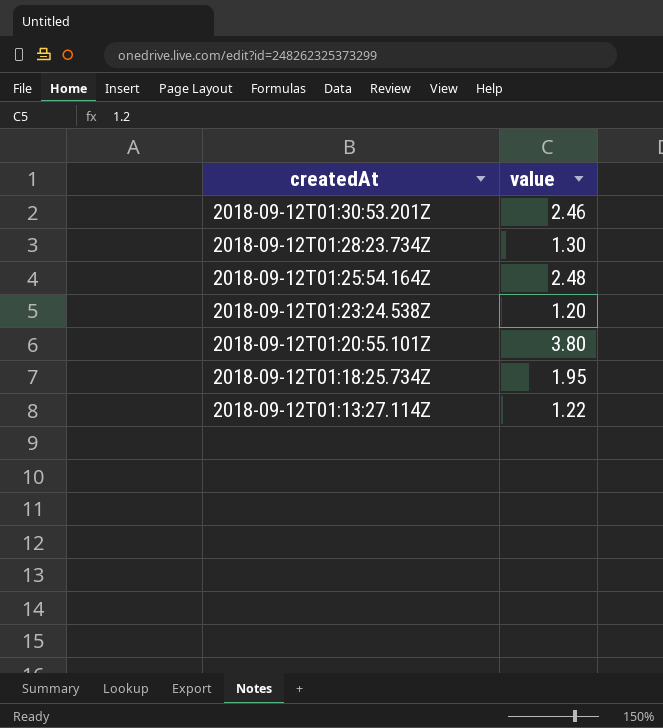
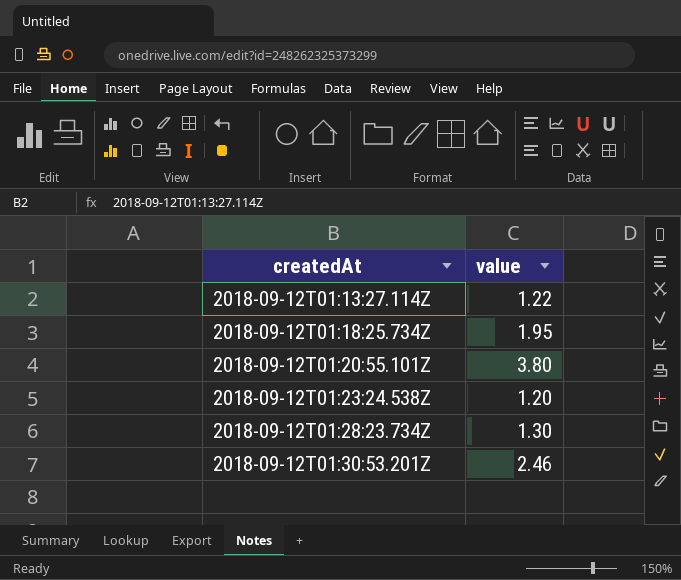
row order: createdAt descending -> createdAt ascending
row 2018-09-12T01:25:54.164Z: 2.48 -> none

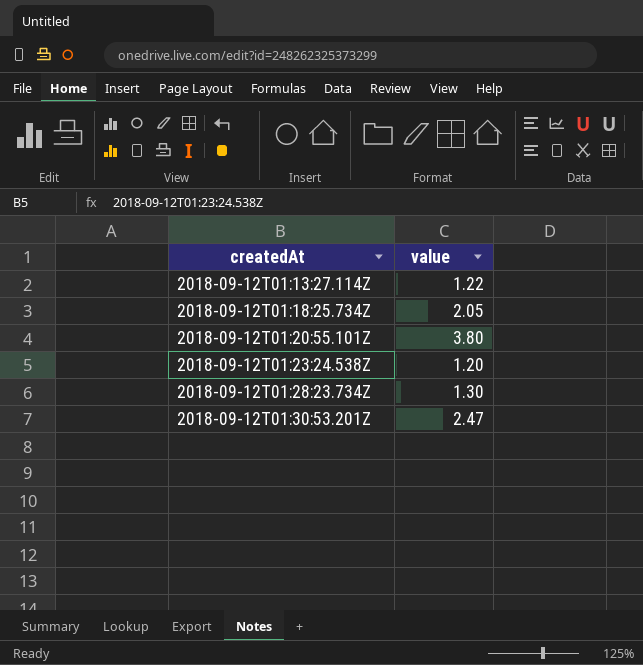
2018-09-12T01:18:25.734Z | value: 1.95 -> 2.05
2018-09-12T01:30:53.201Z | value: 2.46 -> 2.47

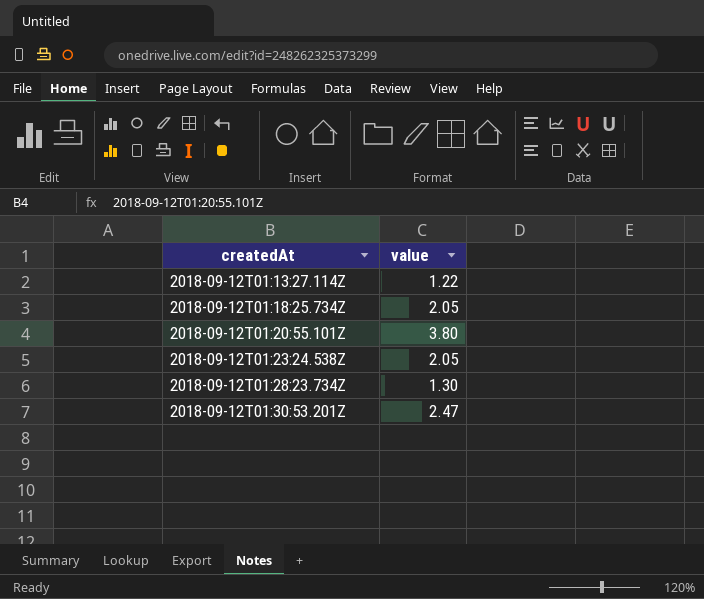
2018-09-12T01:23:24.538Z | value: 1.20 -> 2.05

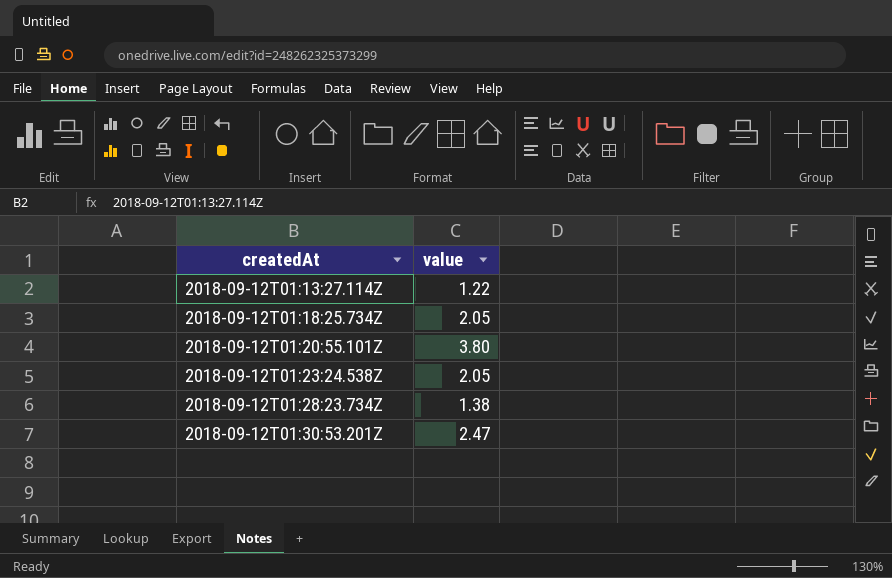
2018-09-12T01:28:23.734Z | value: 1.30 -> 1.38

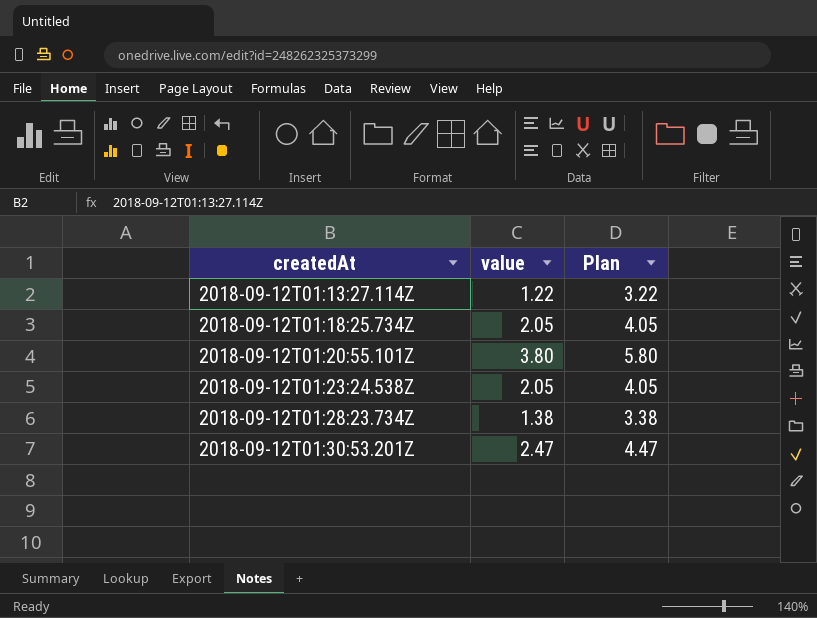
column Plan | formula: none -> [value] + 2

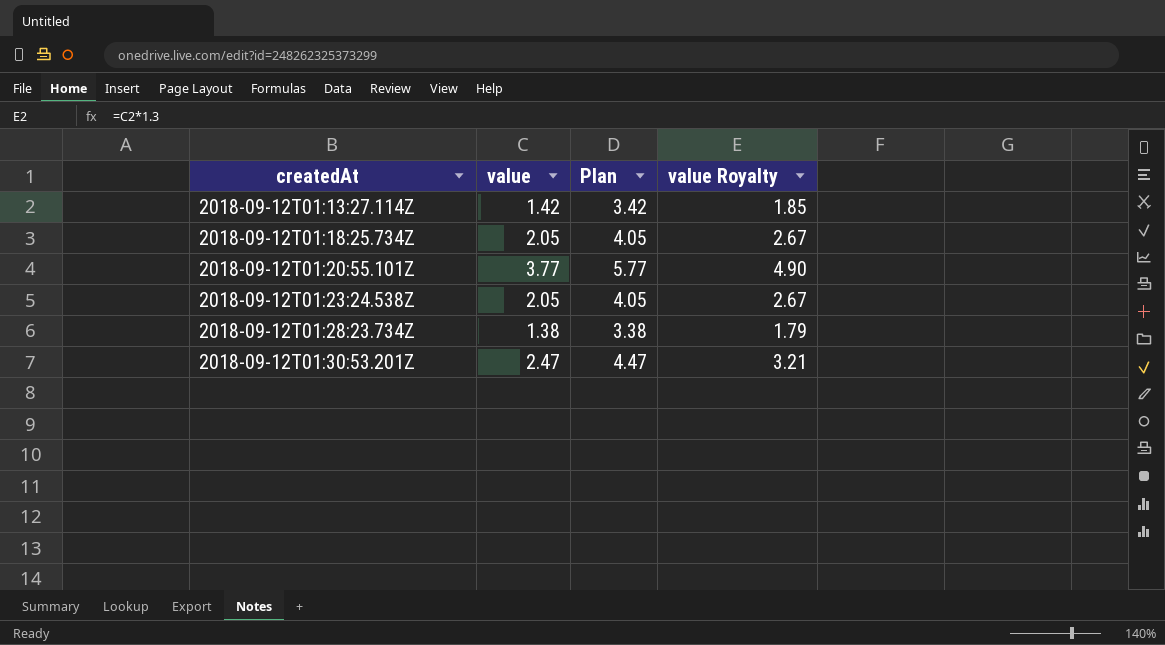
column value Royalty | formula: none -> [value] * 1.3
2018-09-12T01:13:27.114Z | value: 1.22 -> 1.42
2018-09-12T01:13:27.114Z | Plan: 3.22 -> 3.42
2018-09-12T01:20:55.101Z | value: 3.80 -> 3.77
2018-09-12T01:20:55.101Z | Plan: 5.80 -> 5.77

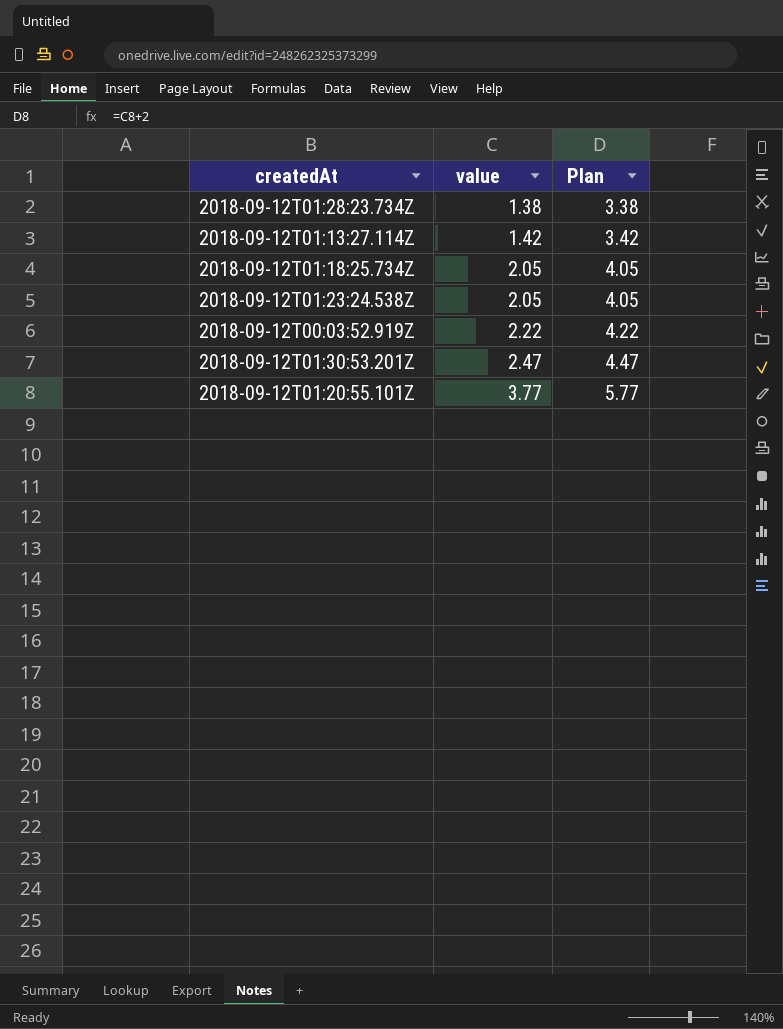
row order: createdAt ascending -> value ascending
column value Royalty | formula: [value] * 1.3 -> none
row 2018-09-12T00:03:52.919Z: none -> 2.22 | 4.22

